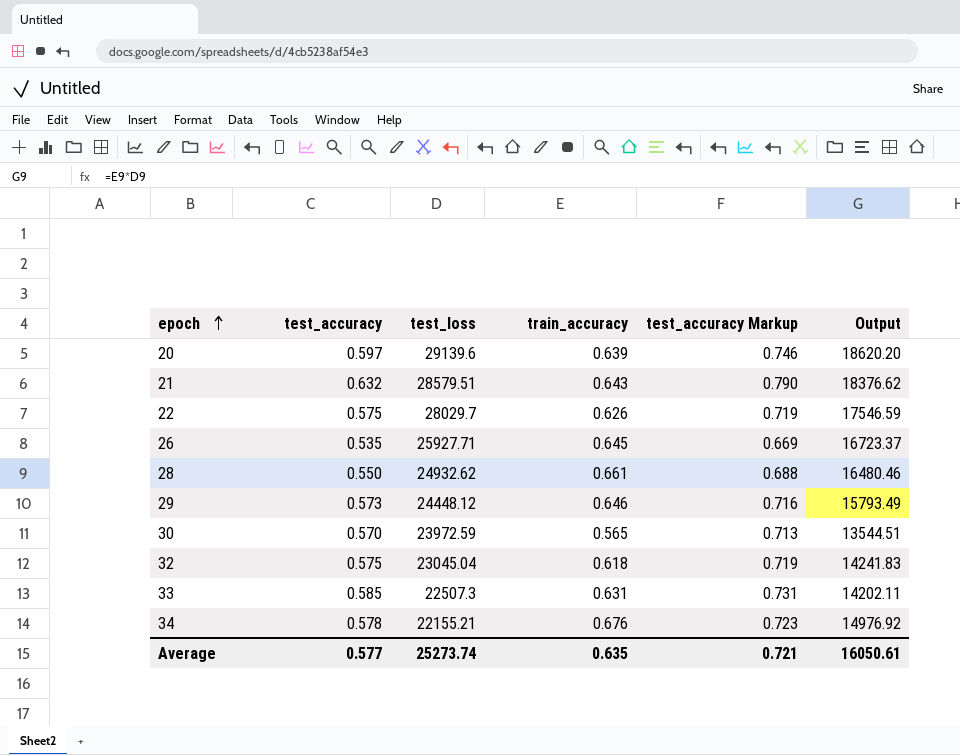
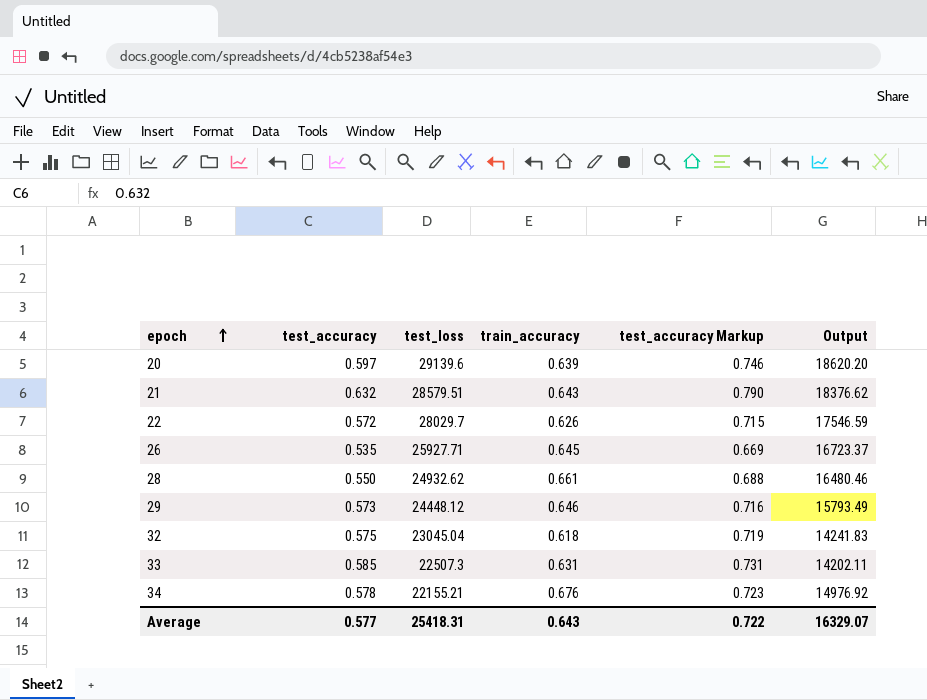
row 30: 0.570 | 23972.59 | 0.565 | 0.713 | 13544.51 -> none
22 | test_accuracy: 0.575 -> 0.572
22 | test_accuracy Markup: 0.719 -> 0.715
Average | test_loss: 25273.74 -> 25418.31
Average | train_accuracy: 0.635 -> 0.643
Average | test_accuracy Markup: 0.721 -> 0.722
Average | Output: 16050.61 -> 16329.07

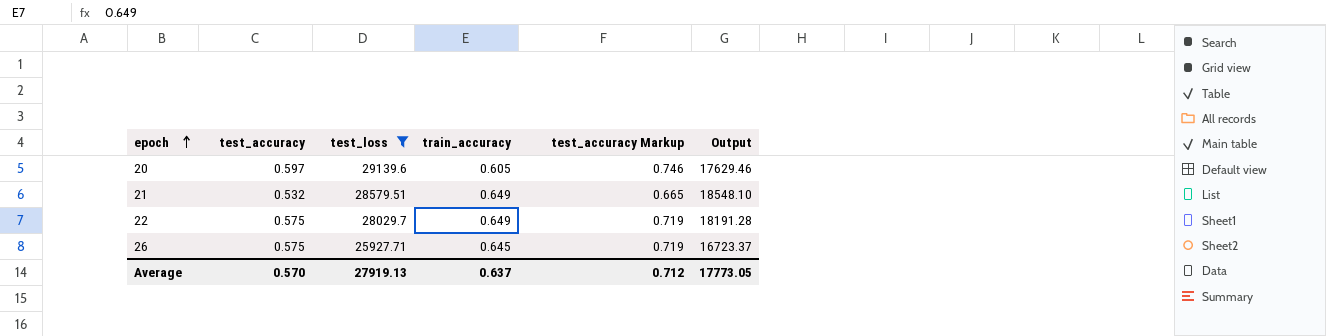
filter: none -> test_loss >= 25927.71
20 | train_accuracy: 0.639 -> 0.605
20 | Output: 18620.20 -> 17629.46
21 | test_accuracy: 0.632 -> 0.532
21 | train_accuracy: 0.643 -> 0.649
21 | test_accuracy Markup: 0.790 -> 0.665
21 | Output: 18376.62 -> 18548.10
22 | test_accuracy: 0.572 -> 0.575
22 | train_accuracy: 0.626 -> 0.649
22 | test_accuracy Markup: 0.715 -> 0.719
22 | Output: 17546.59 -> 18191.28
26 | test_accuracy: 0.535 -> 0.575
26 | test_accuracy Markup: 0.669 -> 0.719
Average | test_accuracy: 0.577 -> 0.570
Average | test_loss: 25418.31 -> 27919.13
Average | train_accuracy: 0.643 -> 0.637
Average | test_accuracy Markup: 0.722 -> 0.712
Average | Output: 16329.07 -> 17773.05

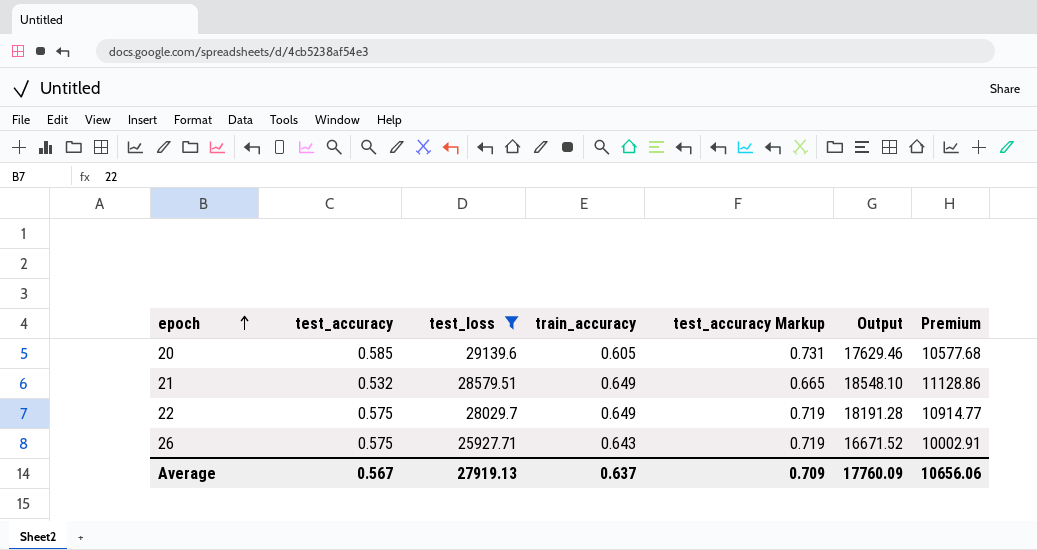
column Premium | formula: none -> [Output] * 0.6
20 | test_accuracy: 0.597 -> 0.585
20 | test_accuracy Markup: 0.746 -> 0.731
26 | train_accuracy: 0.645 -> 0.643
26 | Output: 16723.37 -> 16671.52
Average | test_accuracy: 0.570 -> 0.567
Average | test_accuracy Markup: 0.712 -> 0.709
Average | Output: 17773.05 -> 17760.09

